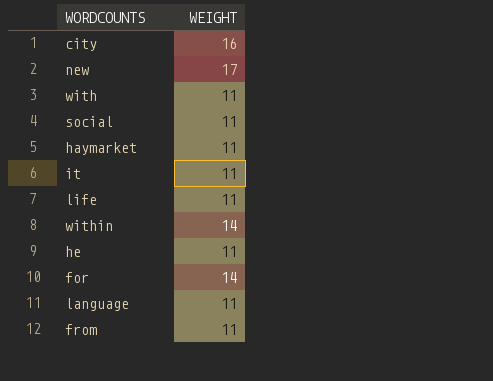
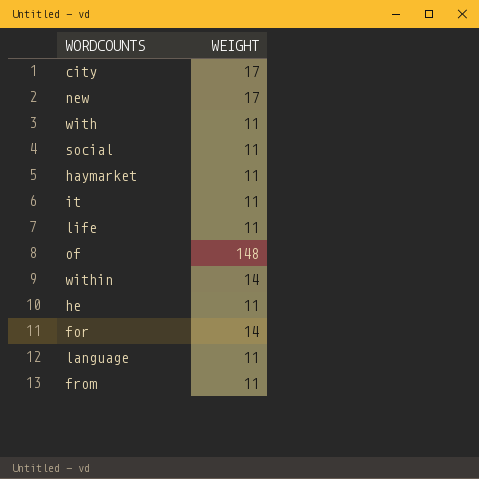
city | WEIGHT: 16 -> 17
row of: none -> 148

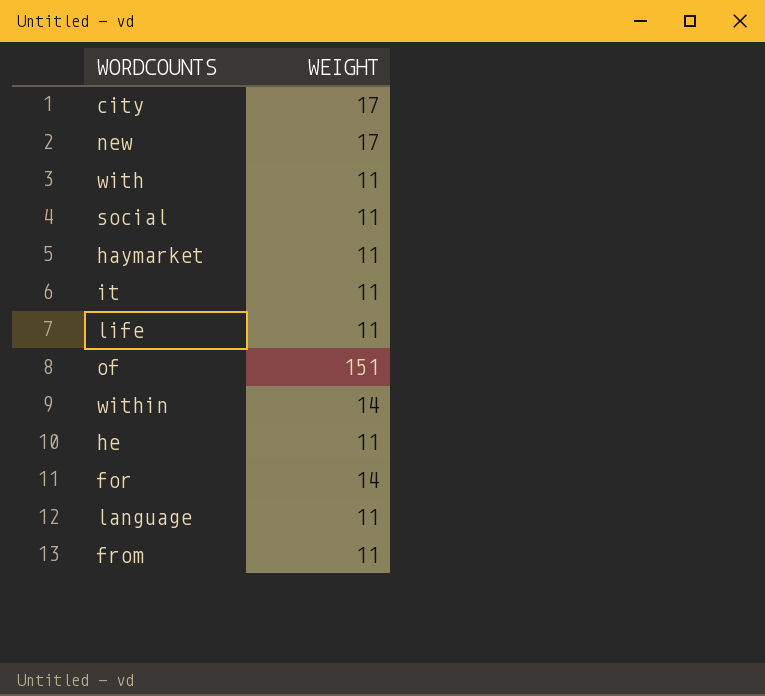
of | WEIGHT: 148 -> 151

